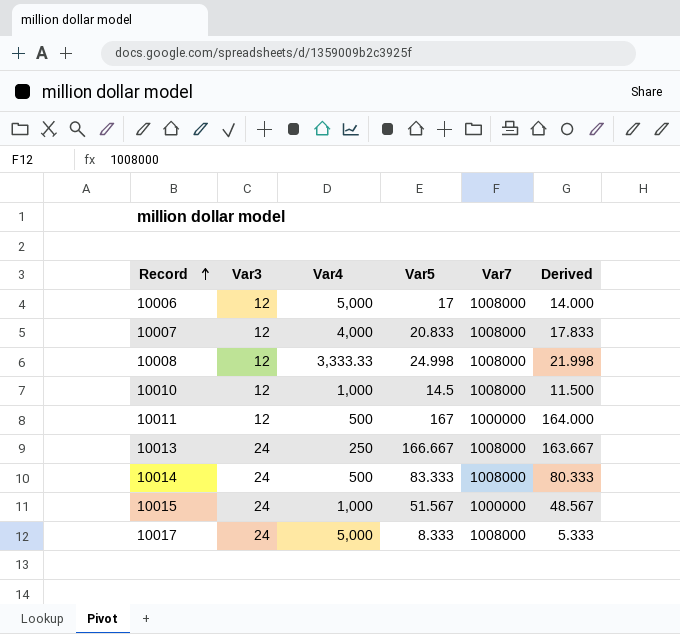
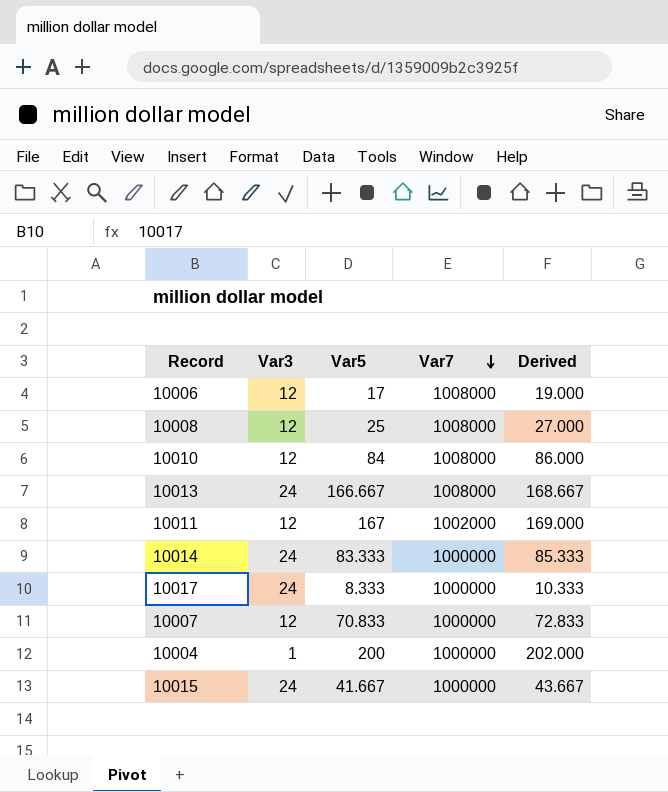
row order: Record ascending -> Var7 descending
column Var4 | position: 3 -> none
column Derived | formula: [Var5] - 3 -> [Var5] + 2
10008 | Var5: 24.998 -> 25
10010 | Var5: 14.5 -> 84
10011 | Var7: 1000000 -> 1002000
10014 | Var7: 1008000 -> 1000000
10017 | Var7: 1008000 -> 1000000
10007 | Var5: 20.833 -> 70.833
10007 | Var7: 1008000 -> 1000000
row 10004: none -> 1 | 200 | 1000000 | 202.000
10015 | Var5: 51.567 -> 41.667

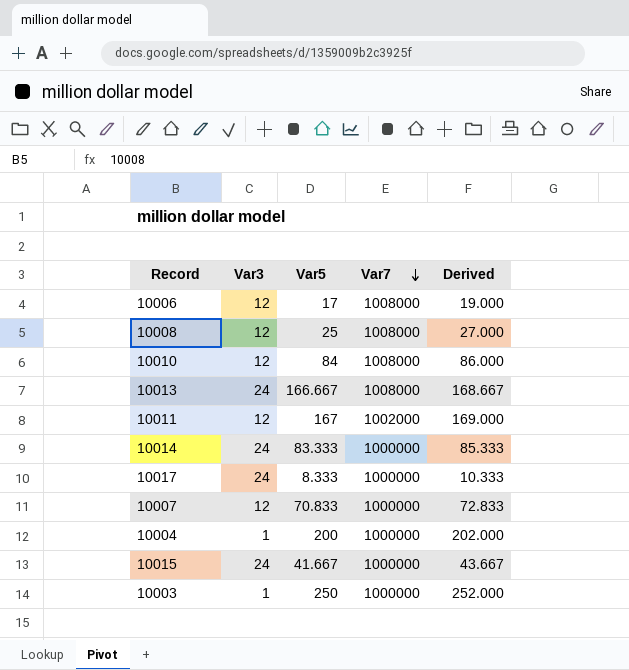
row 10003: none -> 1 | 250 | 1000000 | 252.000

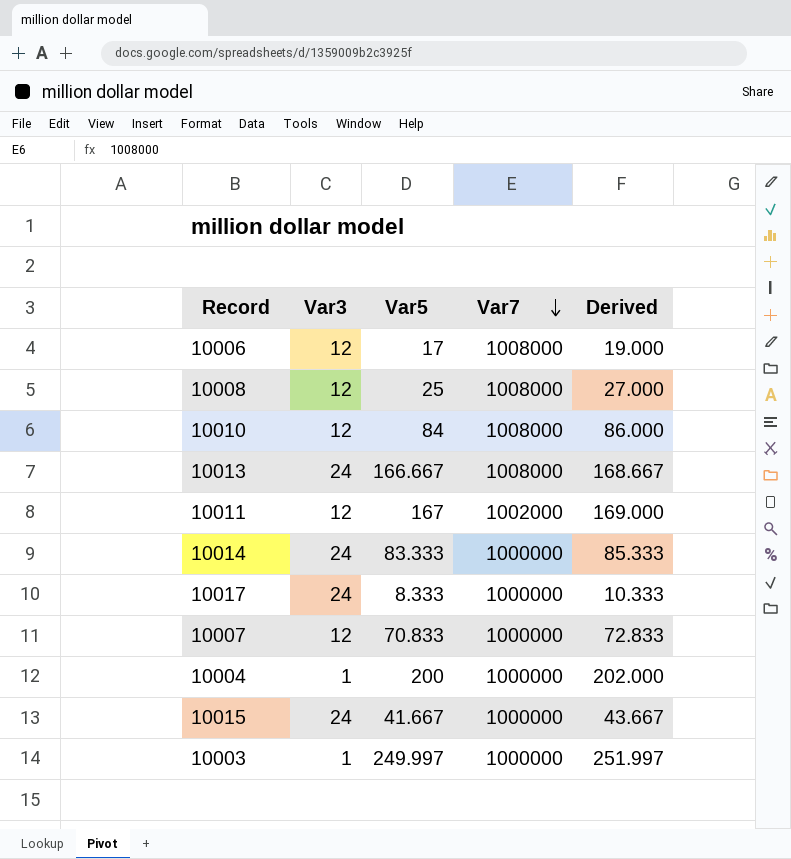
10003 | Var5: 250 -> 249.997
10003 | Derived: 252.000 -> 251.997

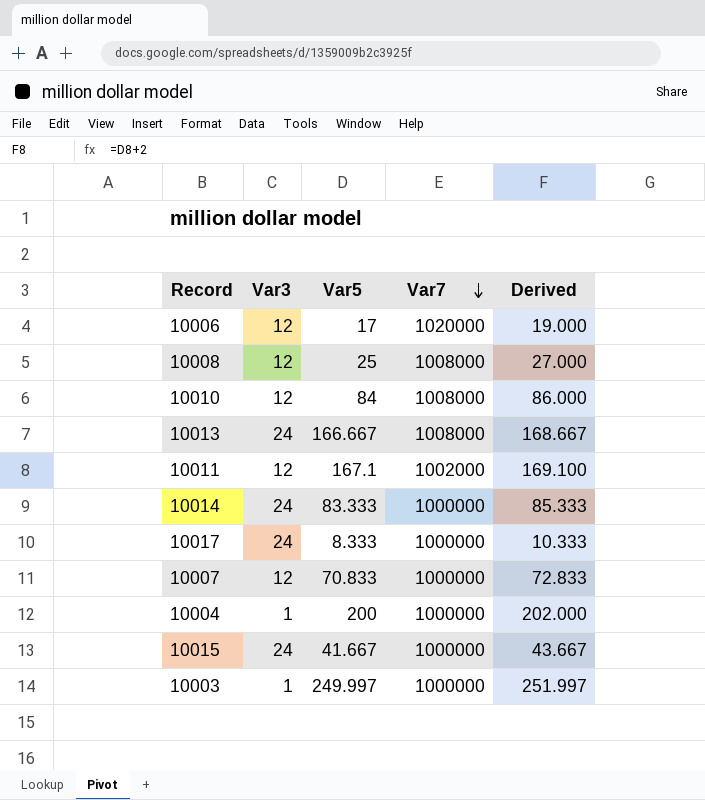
10006 | Var7: 1008000 -> 1020000
10011 | Var5: 167 -> 167.1
10011 | Derived: 169.000 -> 169.100

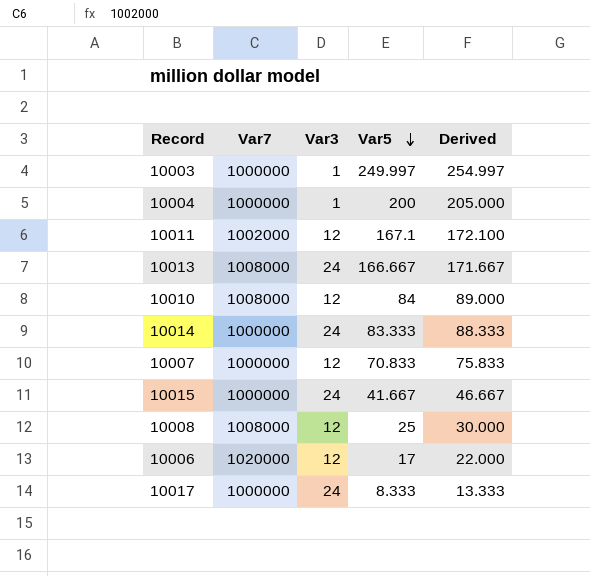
row order: Var7 descending -> Var5 descending
column Var7 | position: 4 -> 2
column Derived | formula: [Var5] + 2 -> [Var5] + 5

